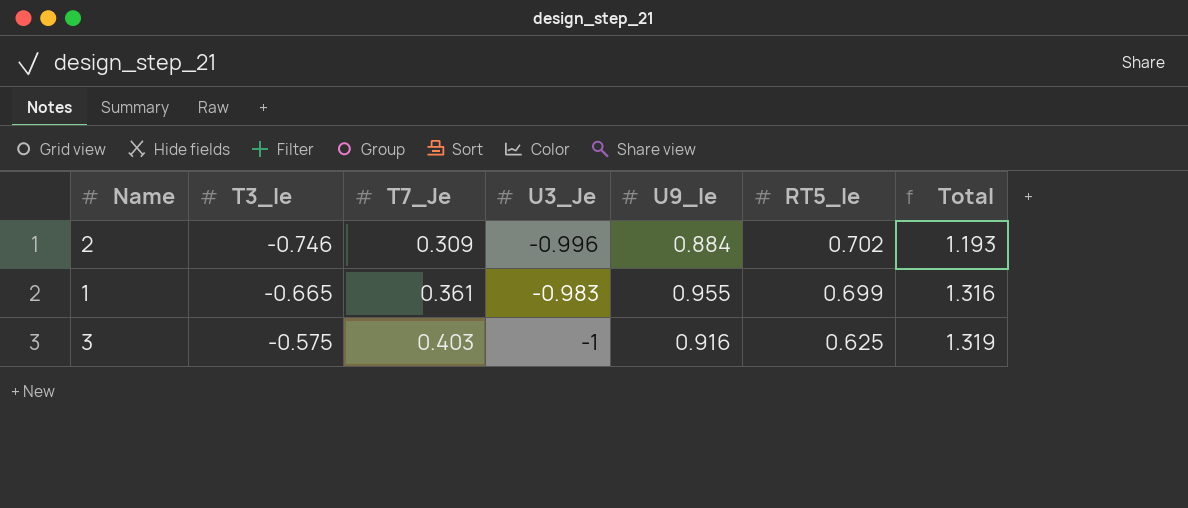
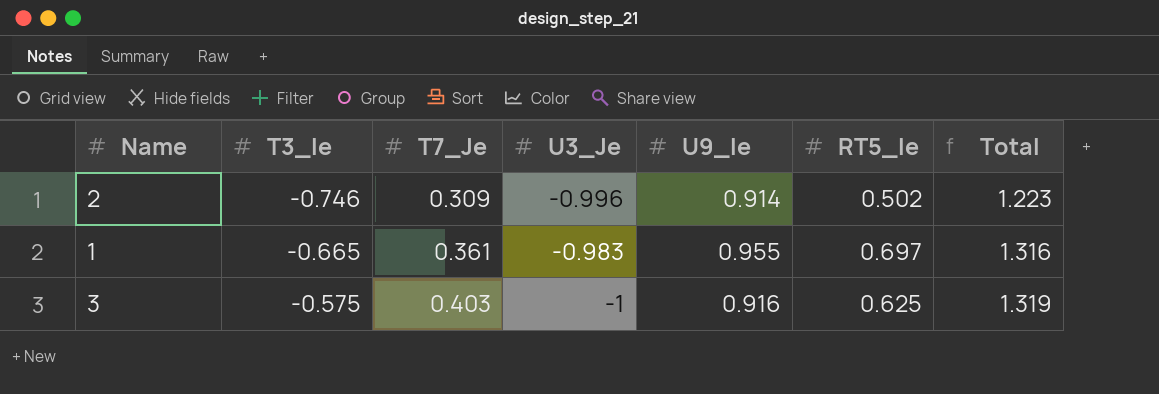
2 | U9_Ie: 0.884 -> 0.914
2 | RT5_Ie: 0.702 -> 0.502
2 | Total: 1.193 -> 1.223
1 | RT5_Ie: 0.699 -> 0.697

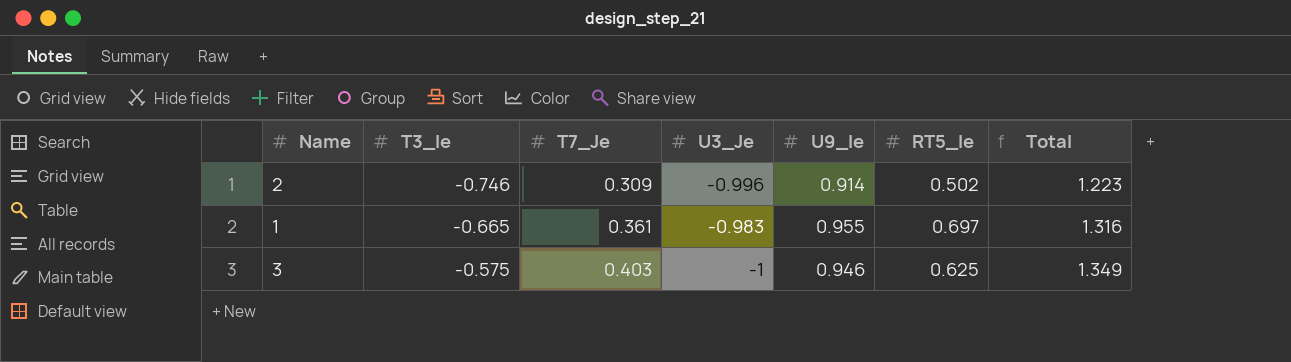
3 | U9_Ie: 0.916 -> 0.946
3 | Total: 1.319 -> 1.349

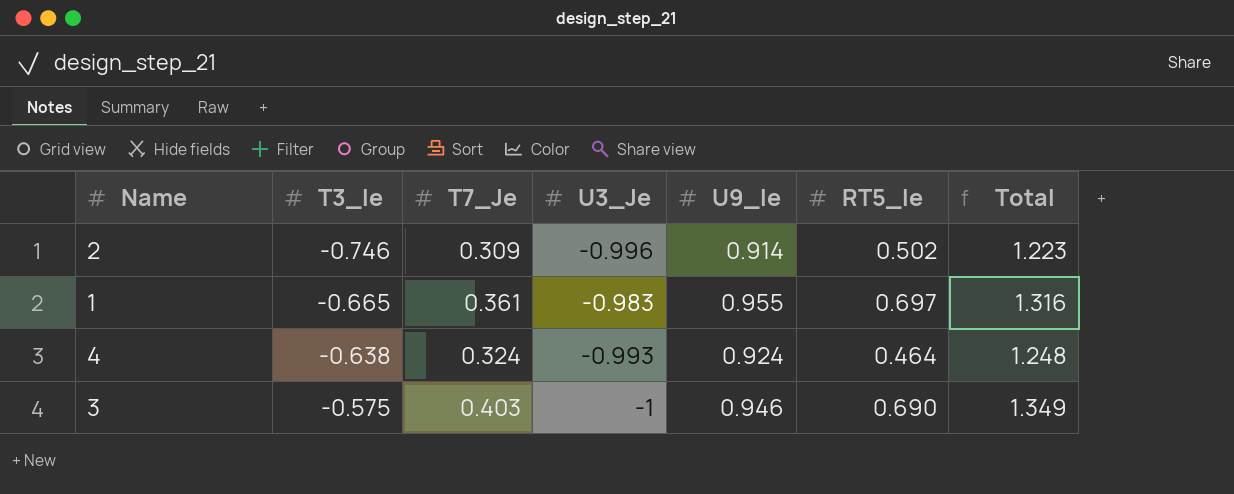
row 4: none -> -0.638 | 0.324 | -0.993 | 0.924 | 0.464 | 1.248
3 | RT5_Ie: 0.625 -> 0.690

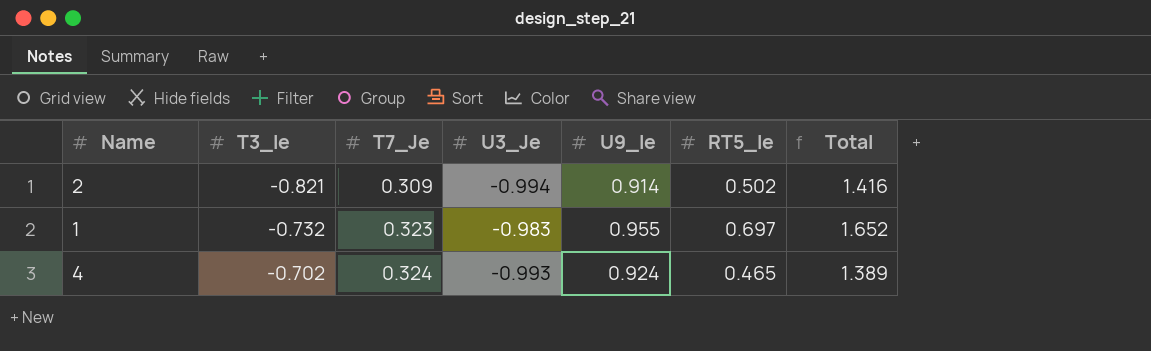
column Total | formula: [T7_Je] + [U9_Ie] -> [U9_Ie] + [RT5_Ie]
row 3: -0.575 | 0.403 | -1 | 0.946 | 0.690 | 1.349 -> none
2 | T3_Ie: -0.746 -> -0.821
2 | U3_Je: -0.996 -> -0.994
1 | T3_Ie: -0.665 -> -0.732
1 | T7_Je: 0.361 -> 0.323
4 | T3_Ie: -0.638 -> -0.702
4 | RT5_Ie: 0.464 -> 0.465

